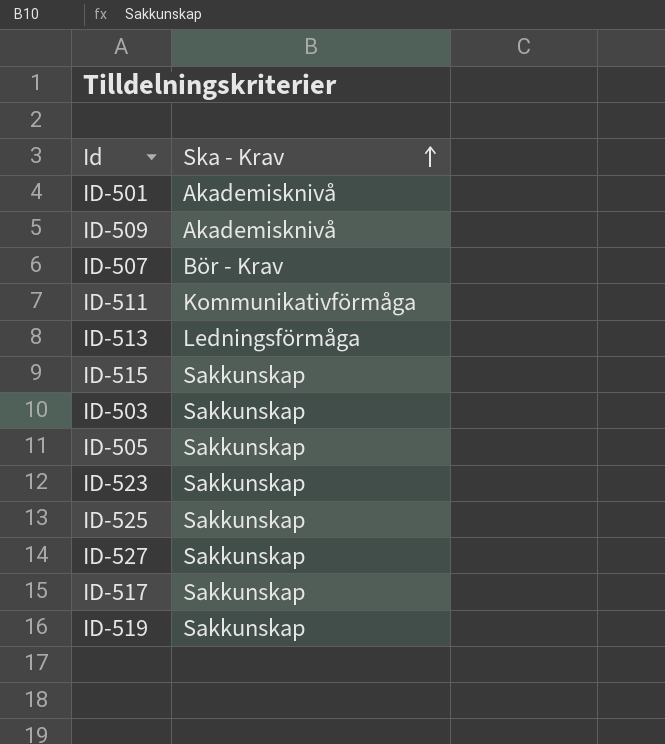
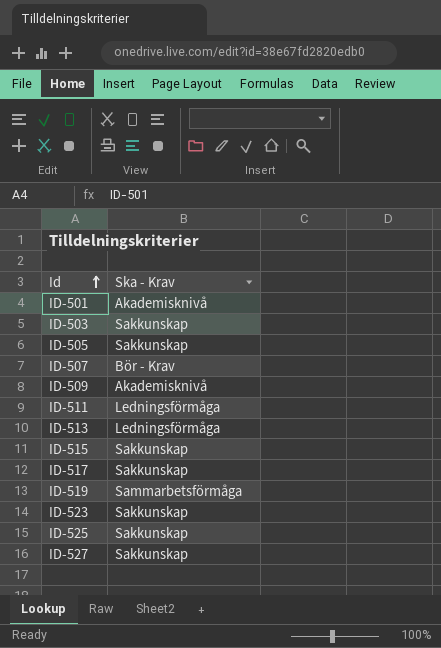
row order: Ska - Krav ascending -> Id ascending
ID-511 | Ska - Krav: Kommunikativförmåga -> Ledningsförmåga
ID-519 | Ska - Krav: Sakkunskap -> Sammarbetsförmåga

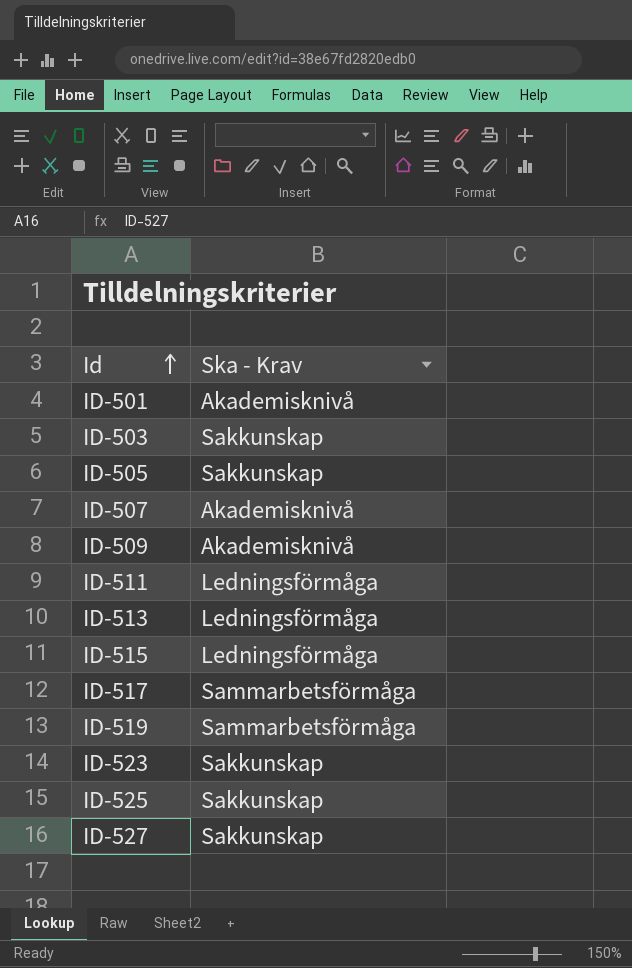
ID-507 | Ska - Krav: Bör - Krav -> Akademisknivå
ID-515 | Ska - Krav: Sakkunskap -> Ledningsförmåga
ID-517 | Ska - Krav: Sakkunskap -> Sammarbetsförmåga

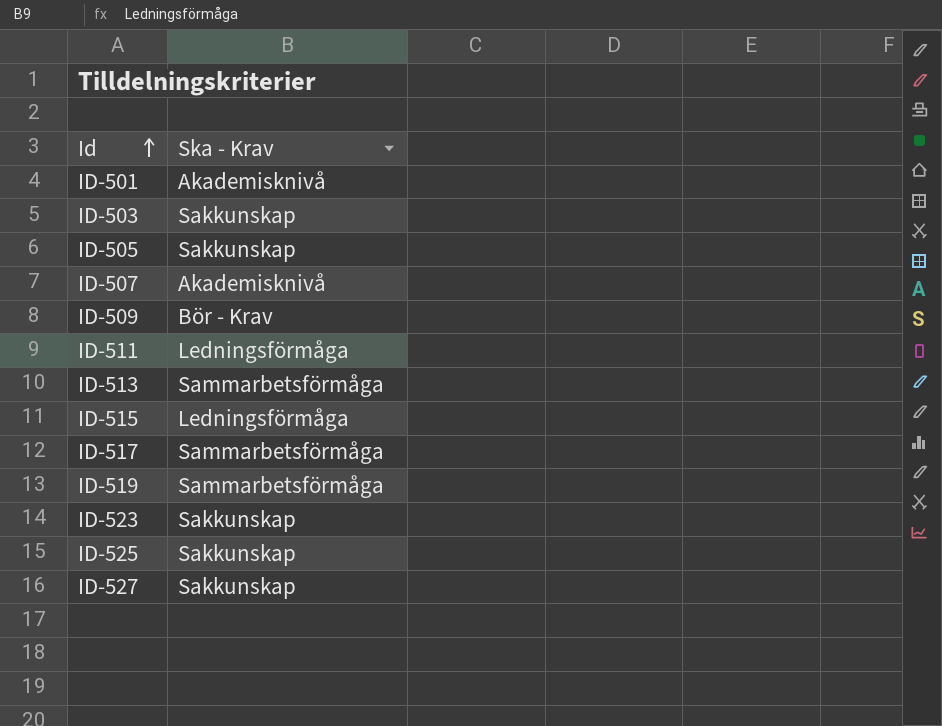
ID-509 | Ska - Krav: Akademisknivå -> Bör - Krav
ID-513 | Ska - Krav: Ledningsförmåga -> Sammarbetsförmåga

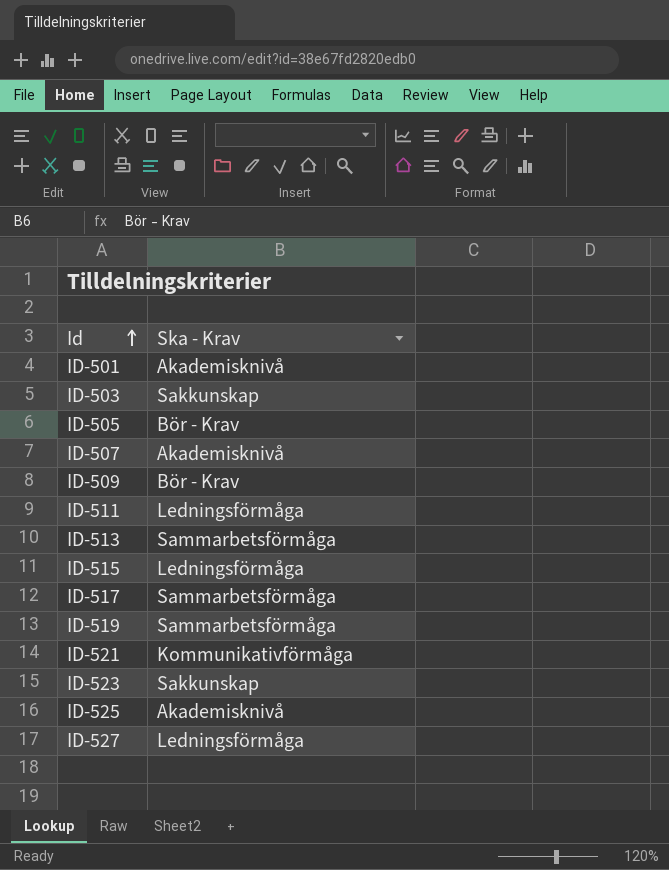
ID-505 | Ska - Krav: Sakkunskap -> Bör - Krav
row ID-521: none -> Kommunikativförmåga
ID-525 | Ska - Krav: Sakkunskap -> Akademisknivå
ID-527 | Ska - Krav: Sakkunskap -> Ledningsförmåga

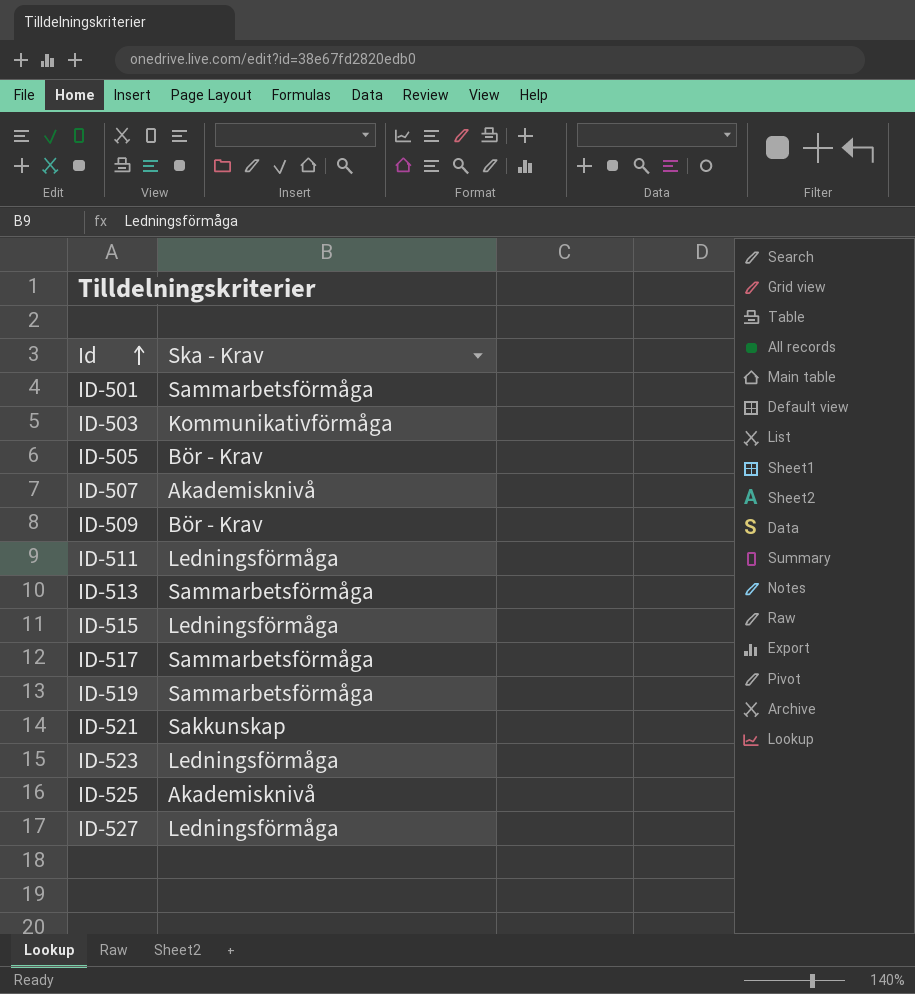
ID-501 | Ska - Krav: Akademisknivå -> Sammarbetsförmåga
ID-503 | Ska - Krav: Sakkunskap -> Kommunikativförmåga
ID-521 | Ska - Krav: Kommunikativförmåga -> Sakkunskap
ID-523 | Ska - Krav: Sakkunskap -> Ledningsförmåga

